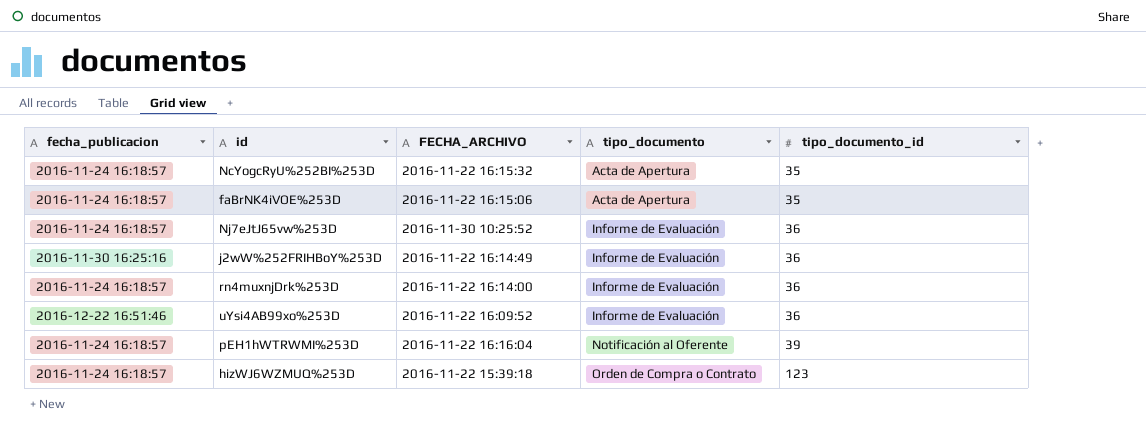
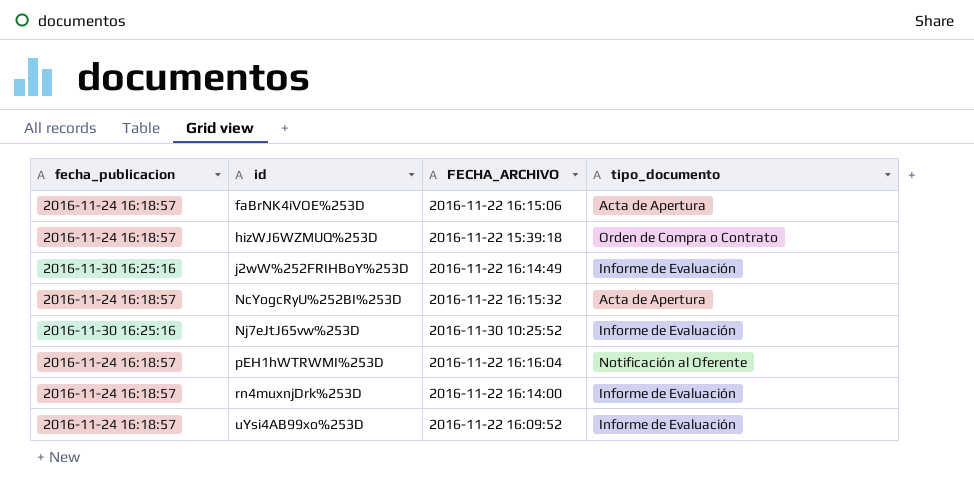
row order: tipo_documento ascending -> id ascending
column tipo_documento_id | position: 5 -> none
Nj7eJtJ65vw%253D | fecha_publicacion: 2016-11-24 16:18:57 -> 2016-11-30 16:25:16
uYsi4AB99xo%253D | fecha_publicacion: 2016-12-22 16:51:46 -> 2016-11-24 16:18:57

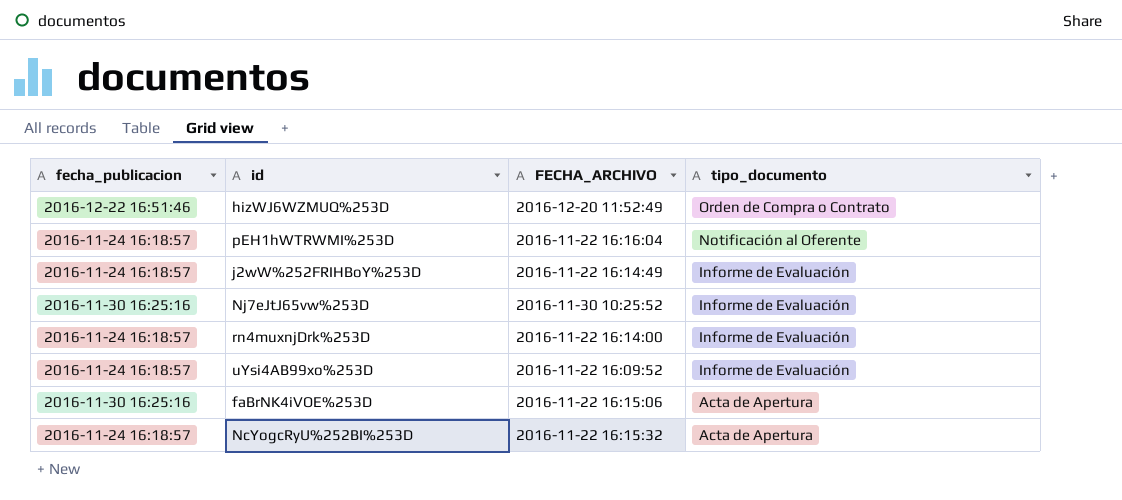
row order: id ascending -> tipo_documento descending
hizWJ6WZMUQ%253D | fecha_publicacion: 2016-11-24 16:18:57 -> 2016-12-22 16:51:46
hizWJ6WZMUQ%253D | FECHA_ARCHIVO: 2016-11-22 15:39:18 -> 2016-12-20 11:52:49
j2wW%252FRIHBoY%253D | fecha_publicacion: 2016-11-30 16:25:16 -> 2016-11-24 16:18:57
faBrNK4iVOE%253D | fecha_publicacion: 2016-11-24 16:18:57 -> 2016-11-30 16:25:16

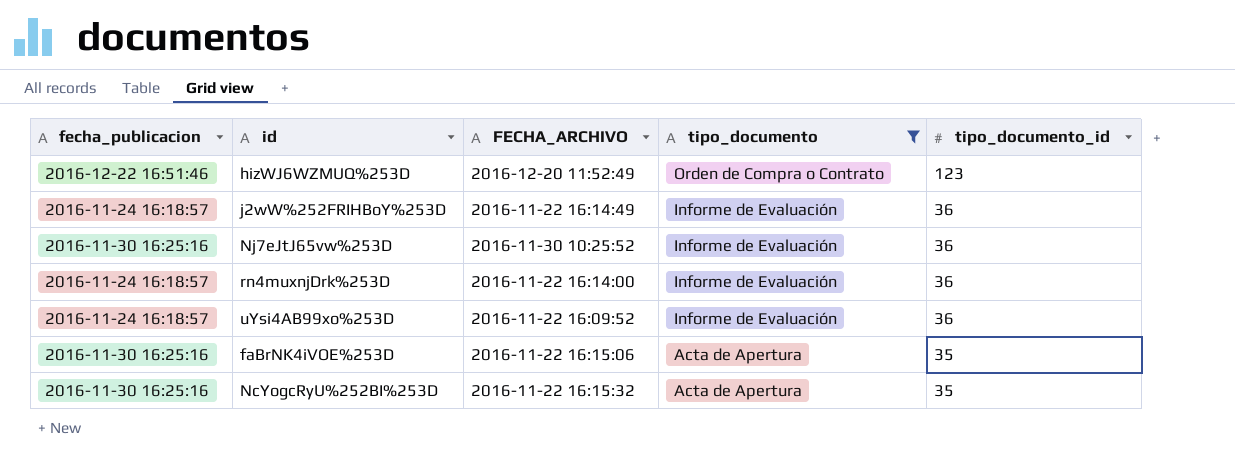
filter: none -> tipo_documento != Notificación al Oferente
column tipo_documento_id | position: none -> 5
NcYogcRyU%252BI%253D | fecha_publicacion: 2016-11-24 16:18:57 -> 2016-11-30 16:25:16

